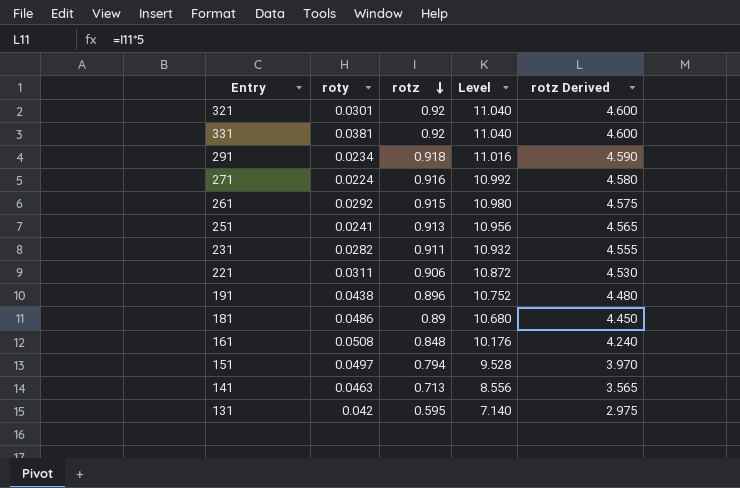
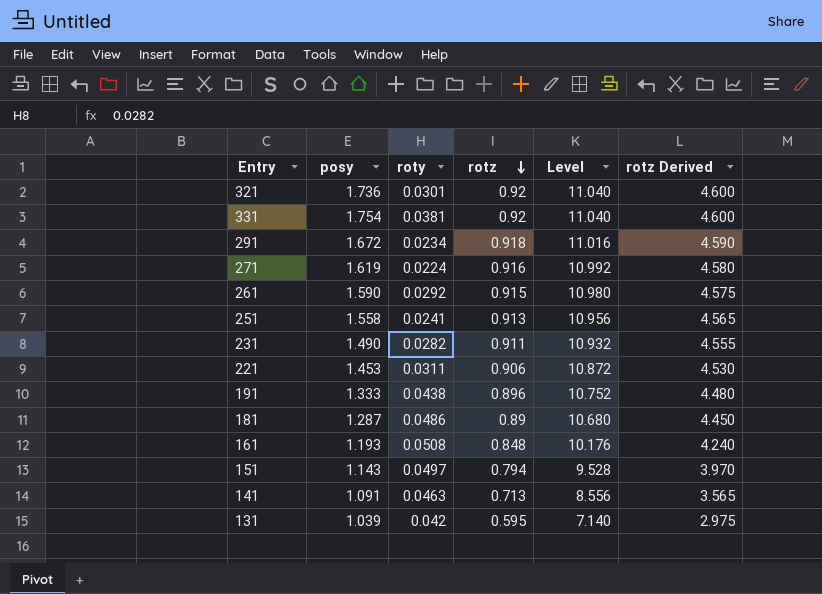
column posy | position: none -> 2

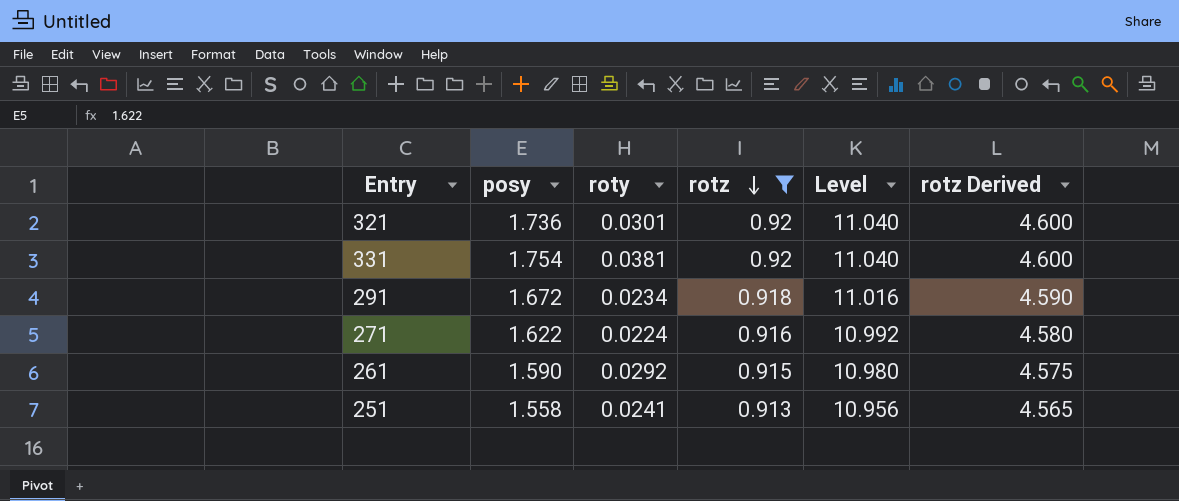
filter: none -> rotz >= 0.913
271 | posy: 1.619 -> 1.622

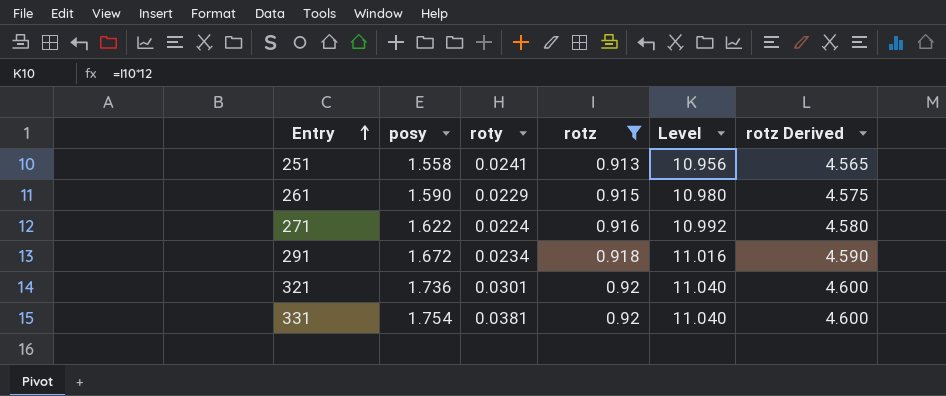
row order: rotz descending -> Entry ascending
261 | roty: 0.0292 -> 0.0229

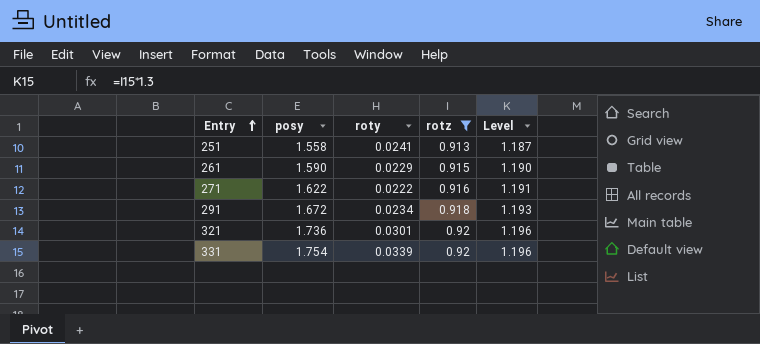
column rotz Derived | formula: [rotz] * 5 -> none
column Level | formula: [rotz] * 12 -> [rotz] * 1.3
271 | roty: 0.0224 -> 0.0222
331 | roty: 0.0381 -> 0.0339

